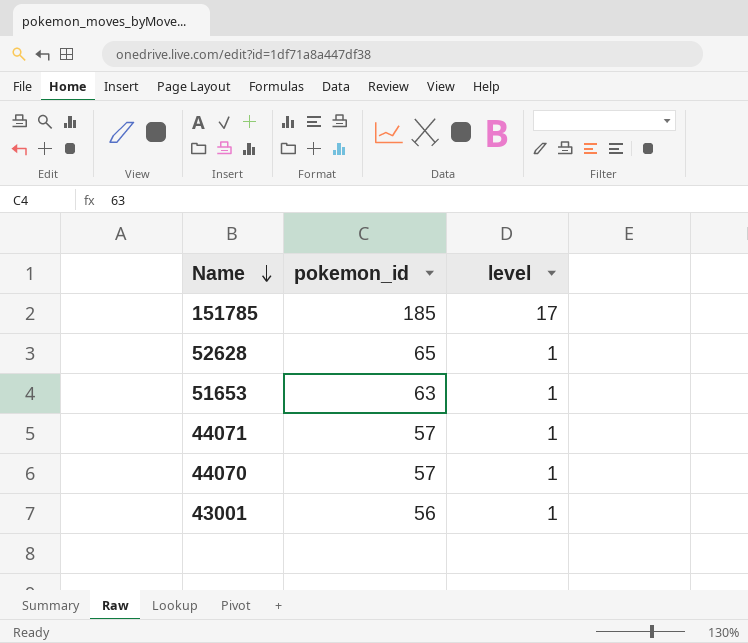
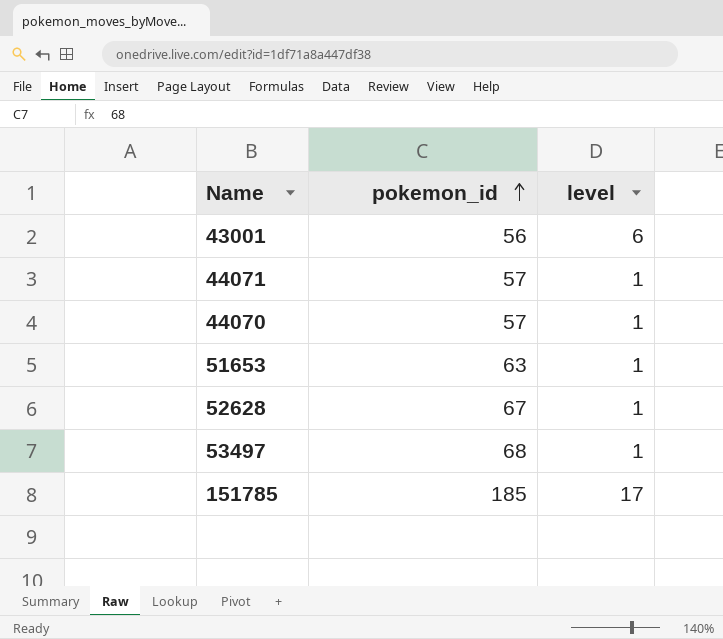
row order: Name descending -> pokemon_id ascending
43001 | level: 1 -> 6
52628 | pokemon_id: 65 -> 67
row 53497: none -> 68 | 1

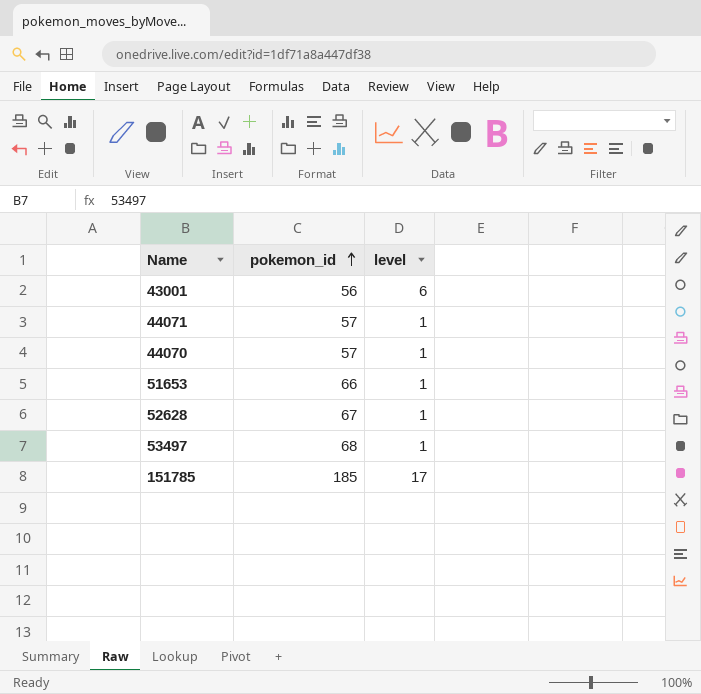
51653 | pokemon_id: 63 -> 66

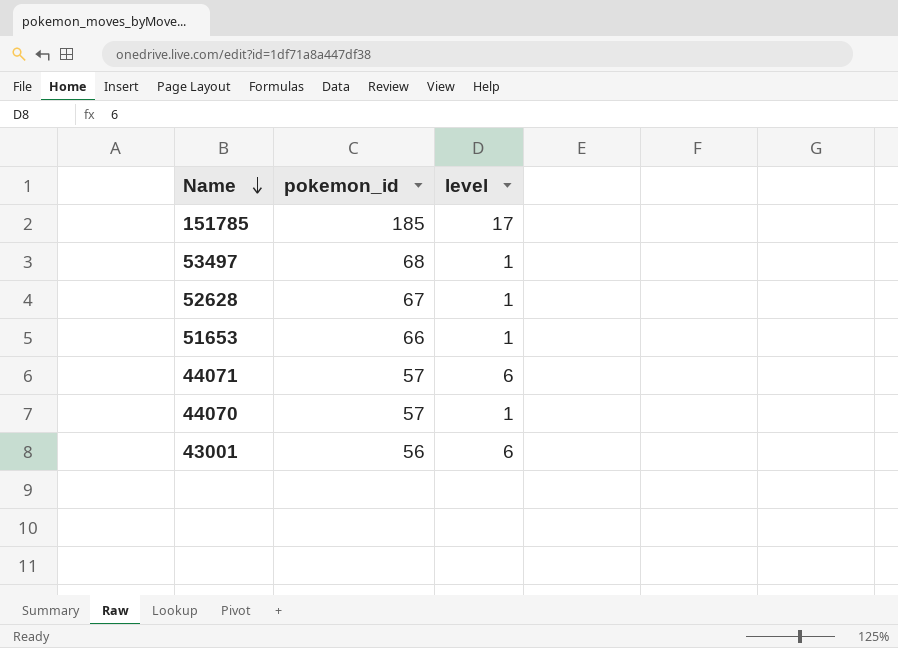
row order: pokemon_id ascending -> Name descending
44071 | level: 1 -> 6

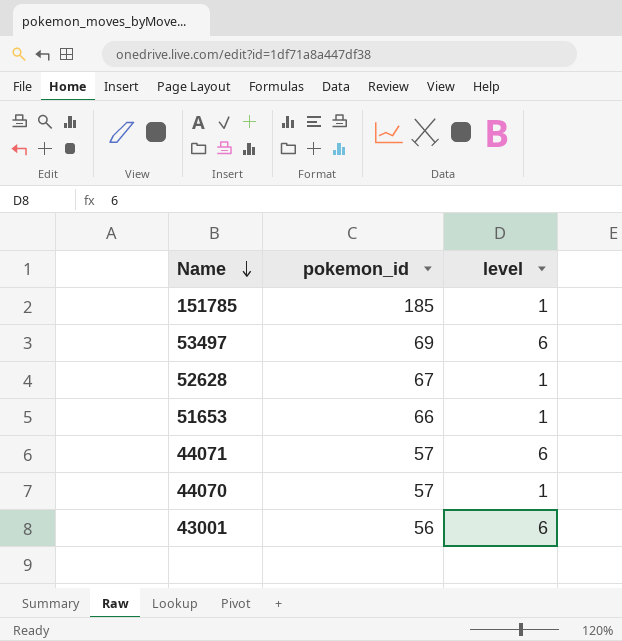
151785 | level: 17 -> 1
53497 | pokemon_id: 68 -> 69
53497 | level: 1 -> 6

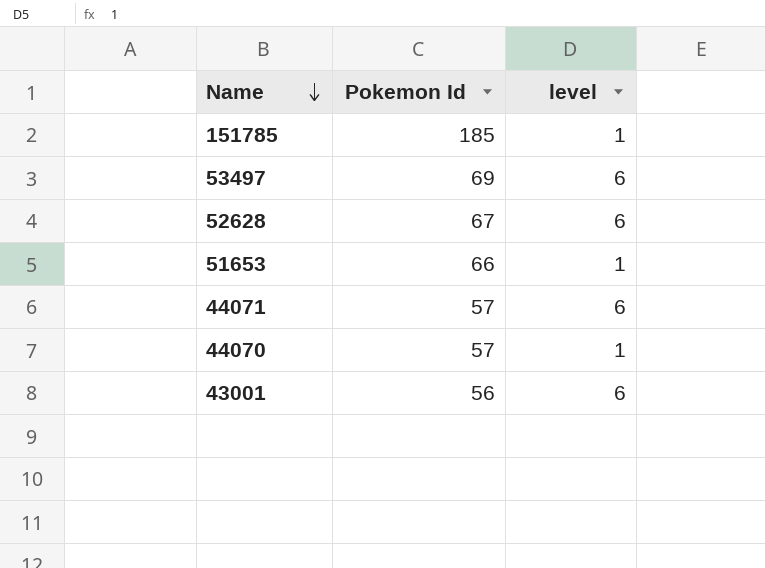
column name: pokemon_id -> Pokemon Id
52628 | level: 1 -> 6

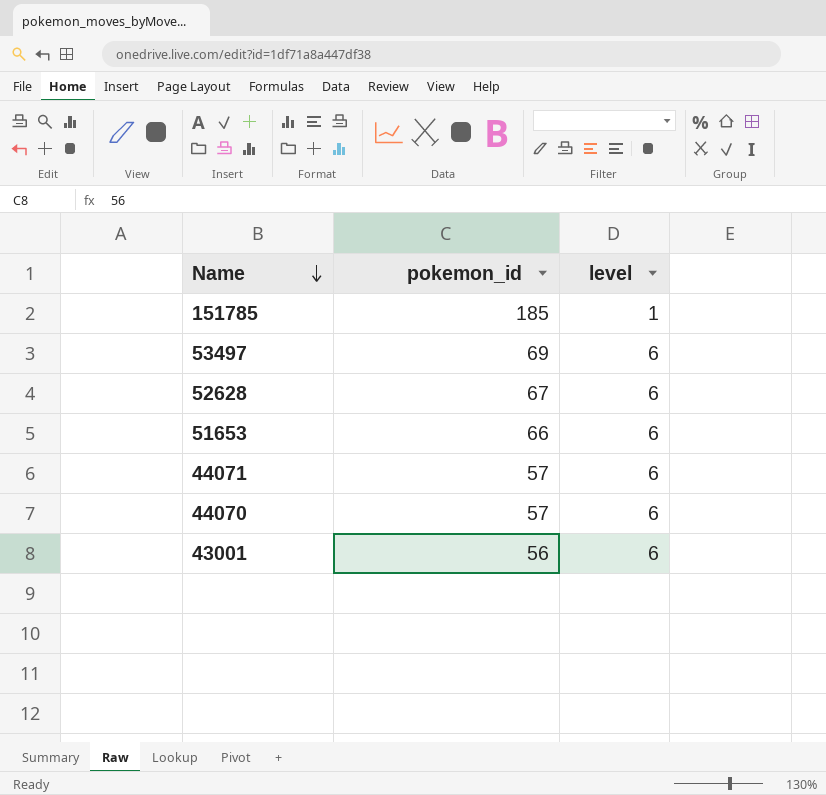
column name: Pokemon Id -> pokemon_id
51653 | level: 1 -> 6
44070 | level: 1 -> 6

